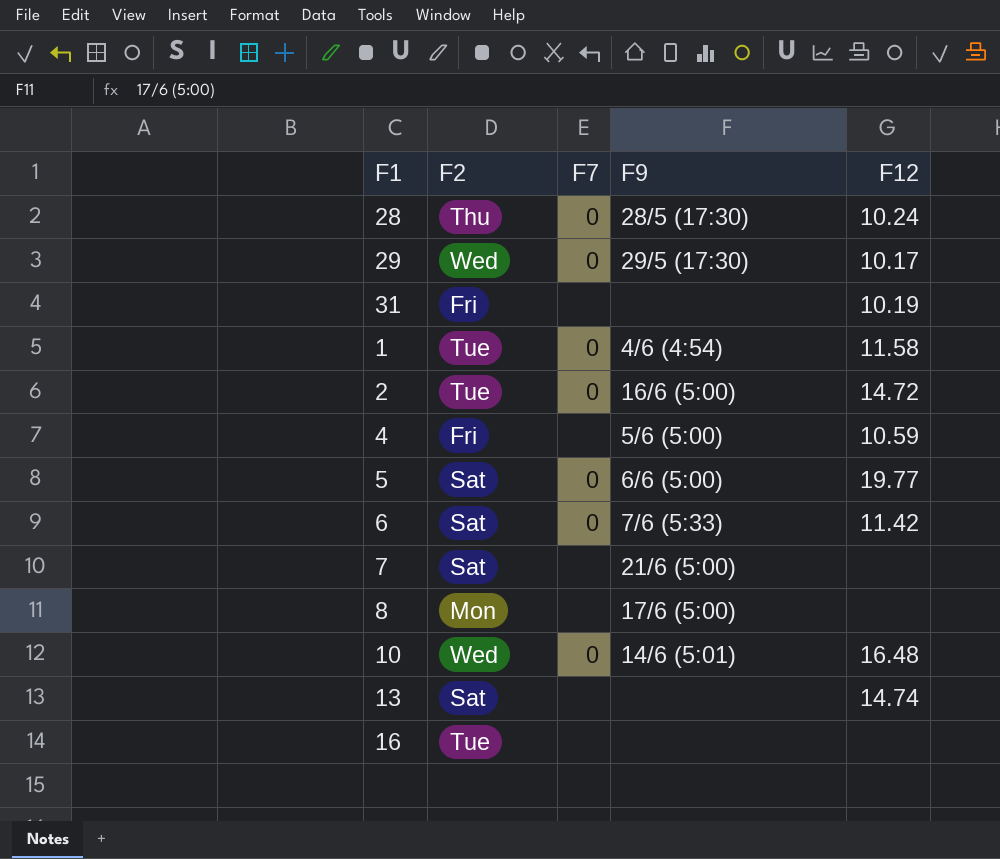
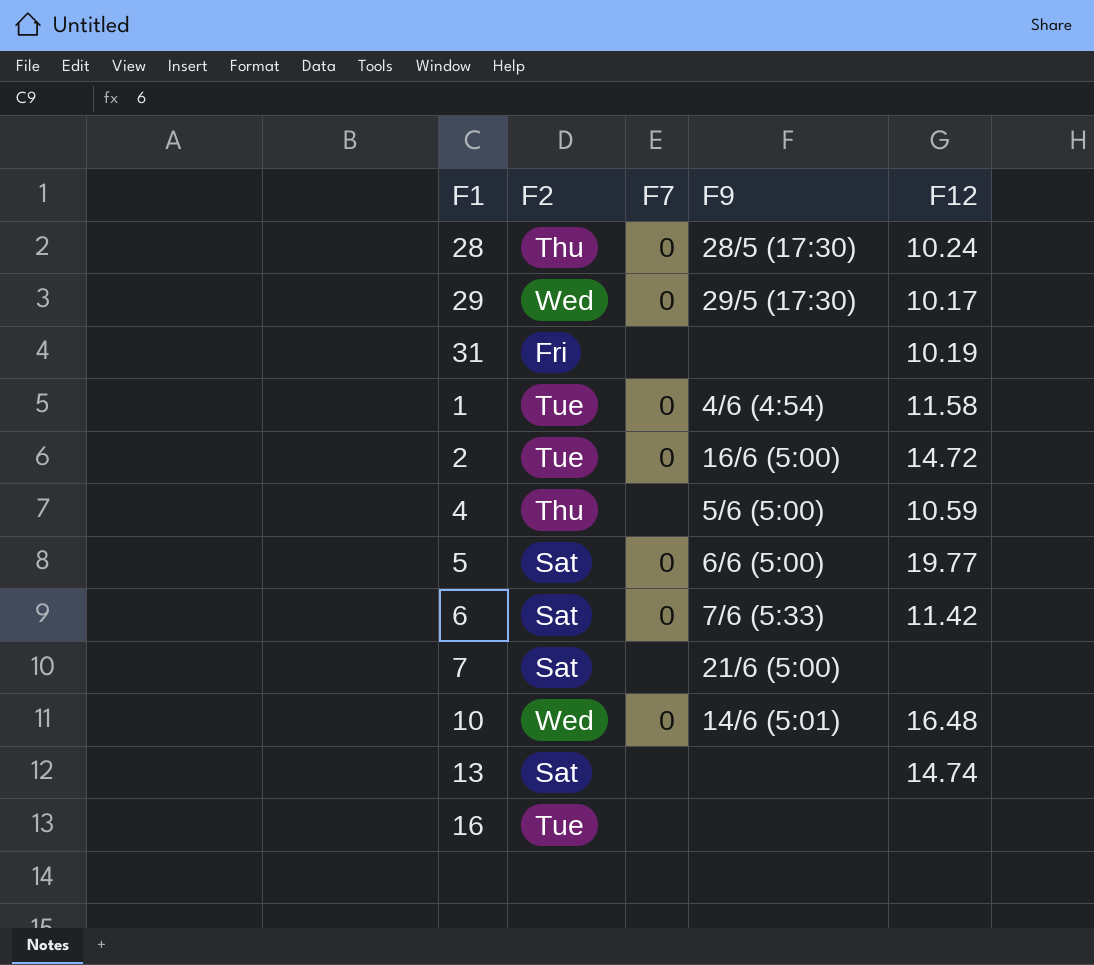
row 8: Mon | none | 17/6 (5:00) | none -> none
4 | F2: Fri -> Thu

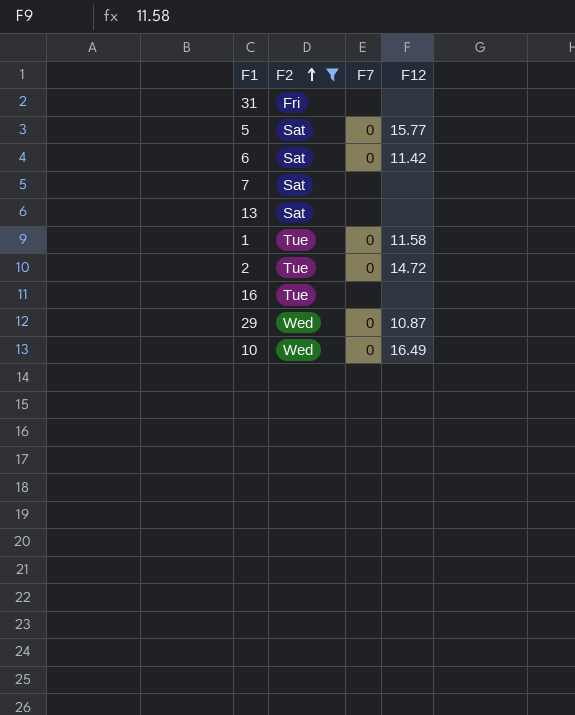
filter: none -> F2 != Thu
row order: none -> F2 ascending
column F9 | position: 4 -> none
31 | F12: 10.19 -> none
5 | F12: 19.77 -> 15.77
13 | F12: 14.74 -> none
29 | F12: 10.17 -> 10.87
10 | F12: 16.48 -> 16.49

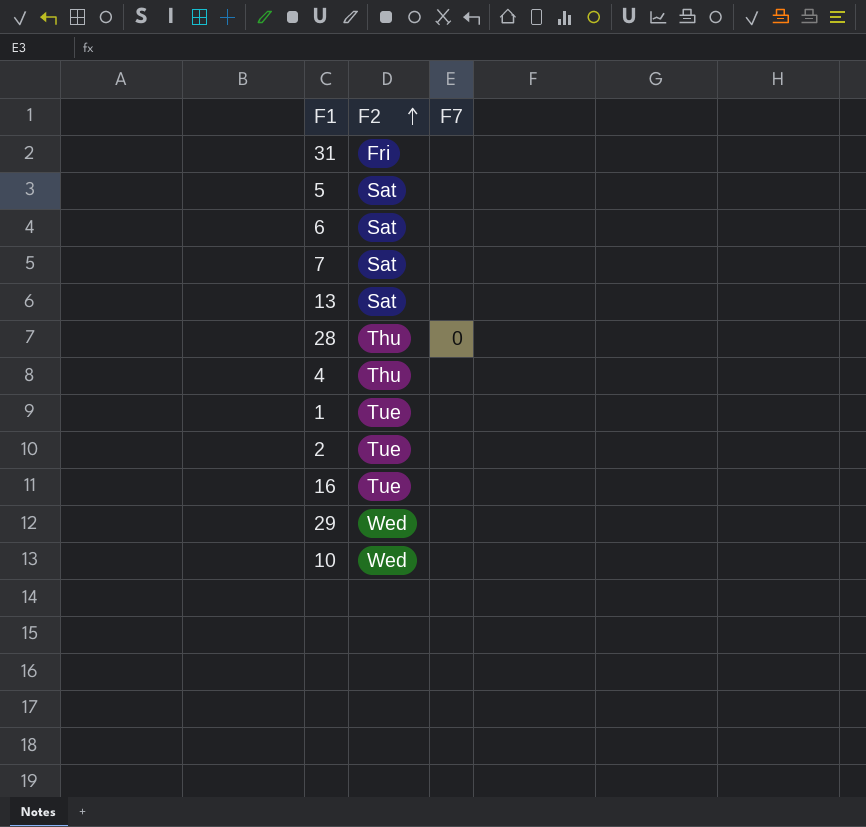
filter: F2 != Thu -> none
column F12 | position: 4 -> none
5 | F7: 0 -> none
6 | F7: 0 -> none
1 | F7: 0 -> none
2 | F7: 0 -> none
29 | F7: 0 -> none
10 | F7: 0 -> none

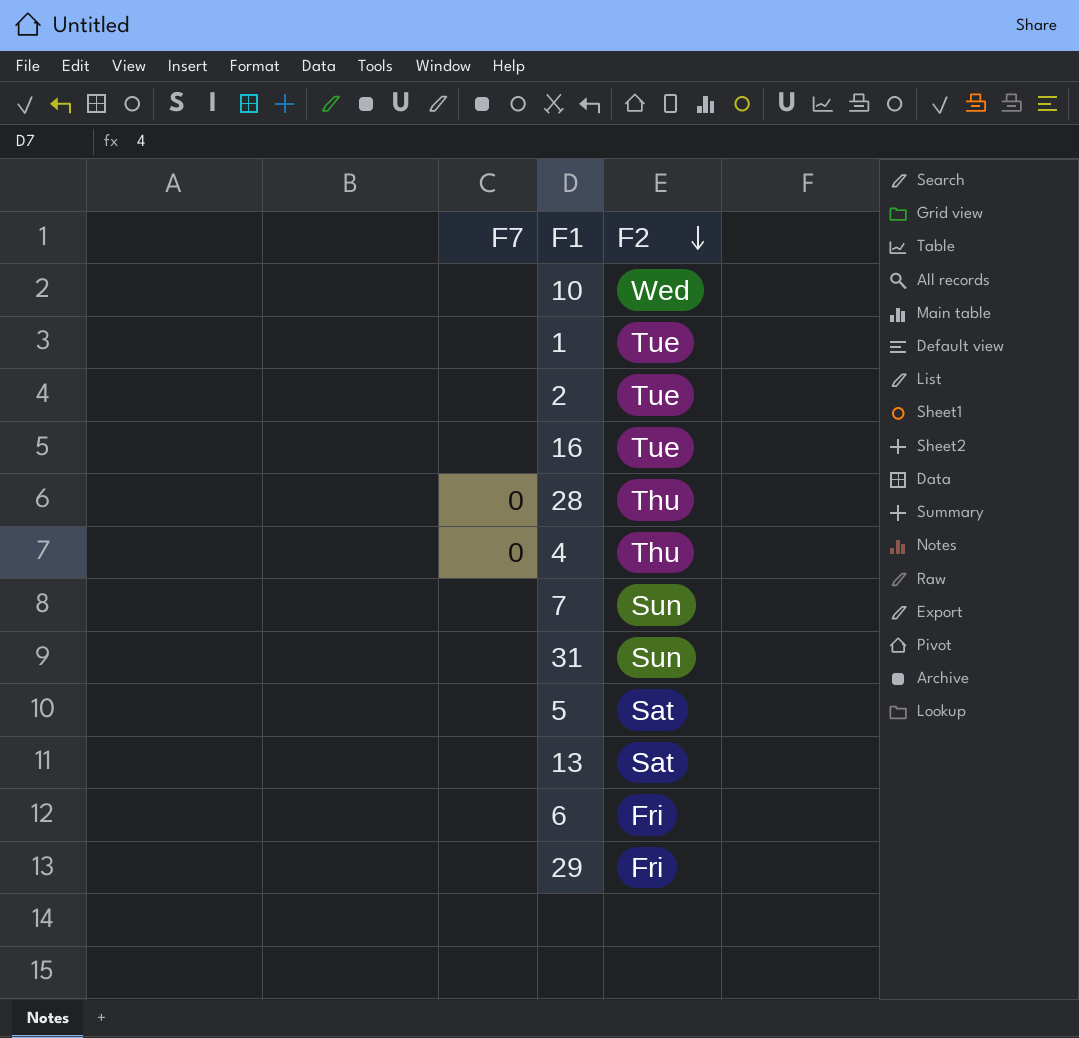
row order: F2 ascending -> F2 descending
column F7 | position: 3 -> 1
4 | F7: none -> 0
7 | F2: Sat -> Sun
31 | F2: Fri -> Sun
6 | F2: Sat -> Fri
29 | F2: Wed -> Fri

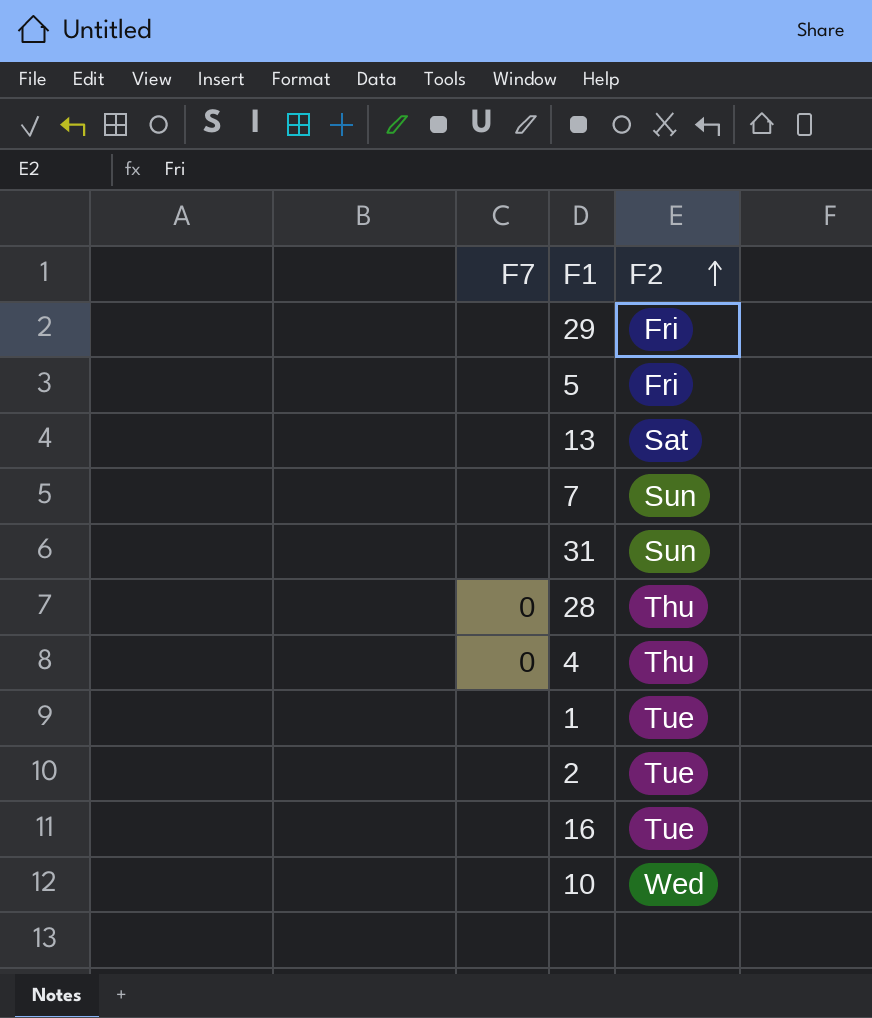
row order: F2 descending -> F2 ascending
row 6: none | Fri -> none
5 | F2: Sat -> Fri

